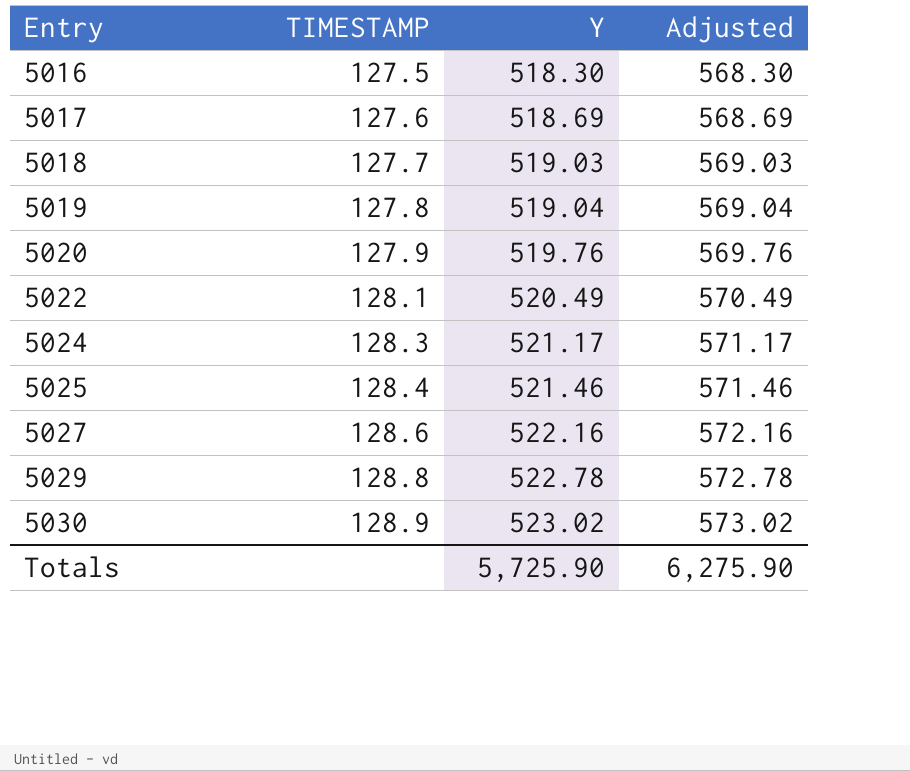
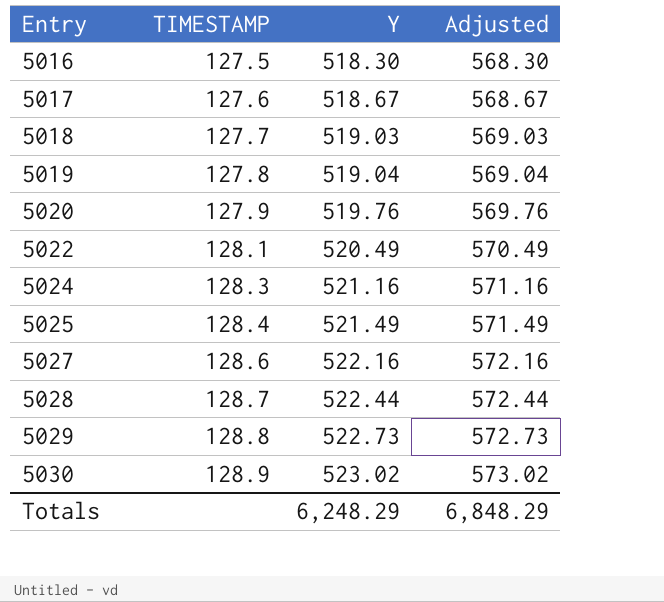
5017 | Y: 518.69 -> 518.67
5017 | Adjusted: 568.69 -> 568.67
5024 | Y: 521.17 -> 521.16
5024 | Adjusted: 571.17 -> 571.16
5025 | Y: 521.46 -> 521.49
5025 | Adjusted: 571.46 -> 571.49
row 5028: none -> 128.7 | 522.44 | 572.44
5029 | Y: 522.78 -> 522.73
5029 | Adjusted: 572.78 -> 572.73
Totals | Y: 5,725.90 -> 6,248.29
Totals | Adjusted: 6,275.90 -> 6,848.29

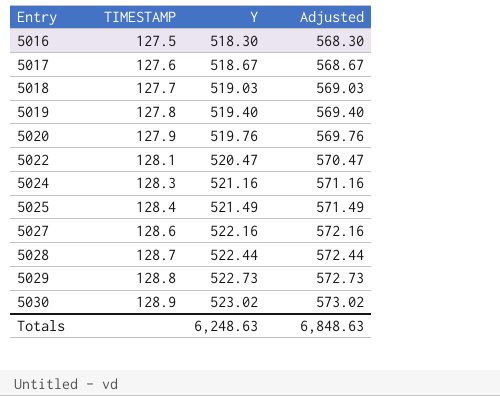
5019 | Y: 519.04 -> 519.40
5019 | Adjusted: 569.04 -> 569.40
5022 | Y: 520.49 -> 520.47
5022 | Adjusted: 570.49 -> 570.47
Totals | Y: 6,248.29 -> 6,248.63
Totals | Adjusted: 6,848.29 -> 6,848.63

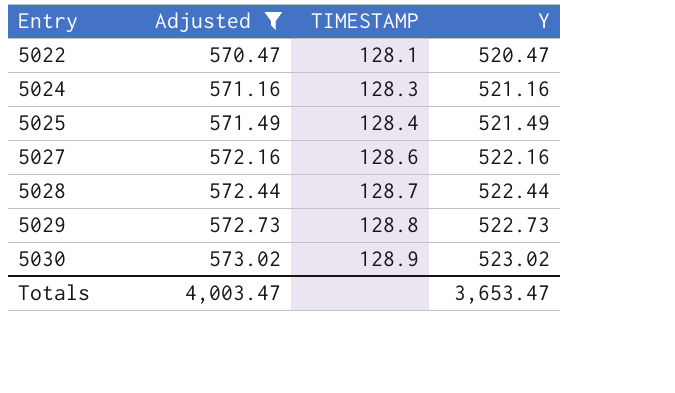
filter: none -> Adjusted >= 570.47
column Adjusted | position: 4 -> 2
Totals | Adjusted: 6,848.63 -> 4,003.47
Totals | Y: 6,248.63 -> 3,653.47

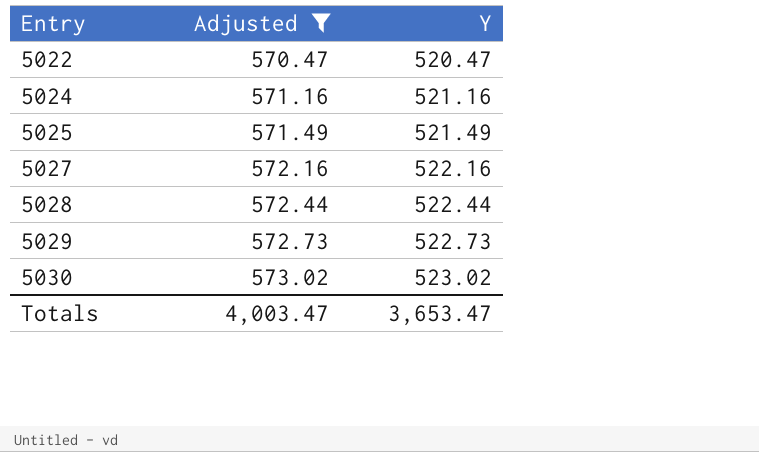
column TIMESTAMP | position: 3 -> none

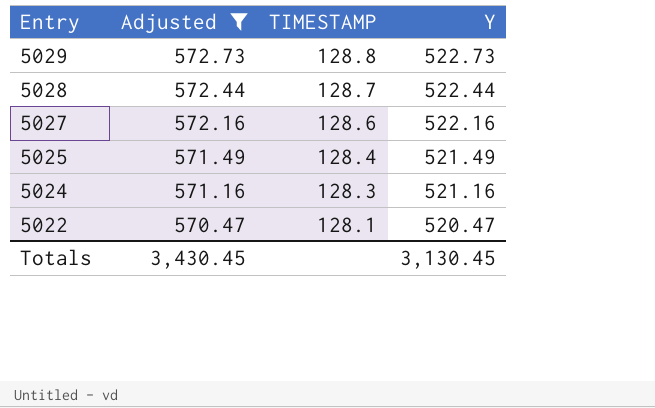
row order: Entry ascending -> Entry descending
column TIMESTAMP | position: none -> 3
row 5030: 573.02 | 523.02 -> none
Totals | Adjusted: 4,003.47 -> 3,430.45
Totals | Y: 3,653.47 -> 3,130.45

